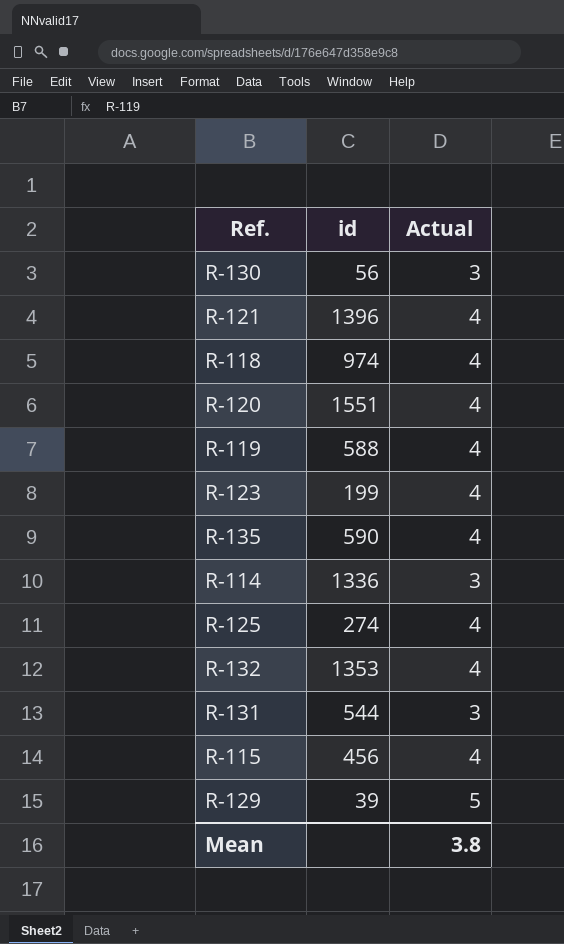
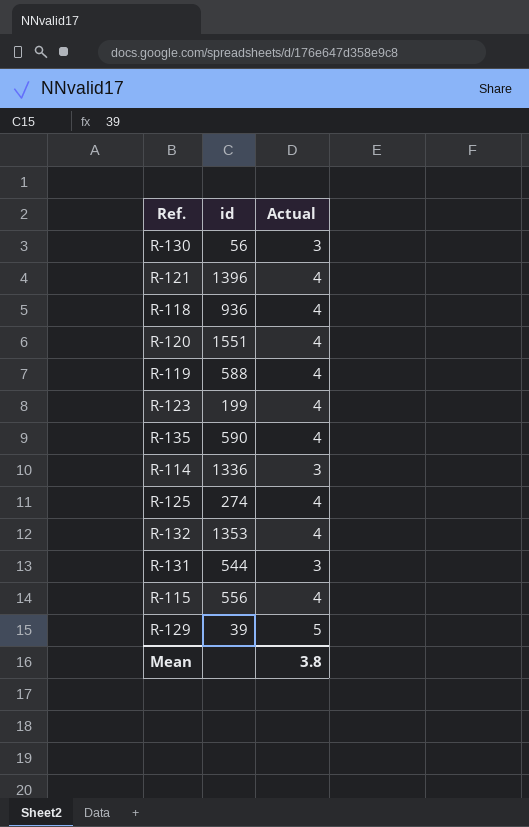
R-118 | id: 974 -> 936
R-115 | id: 456 -> 556

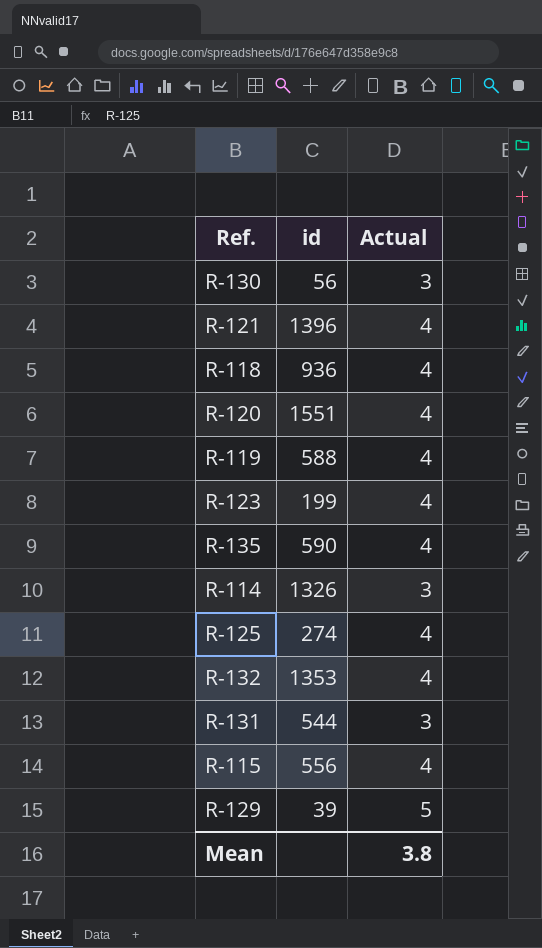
R-114 | id: 1336 -> 1326

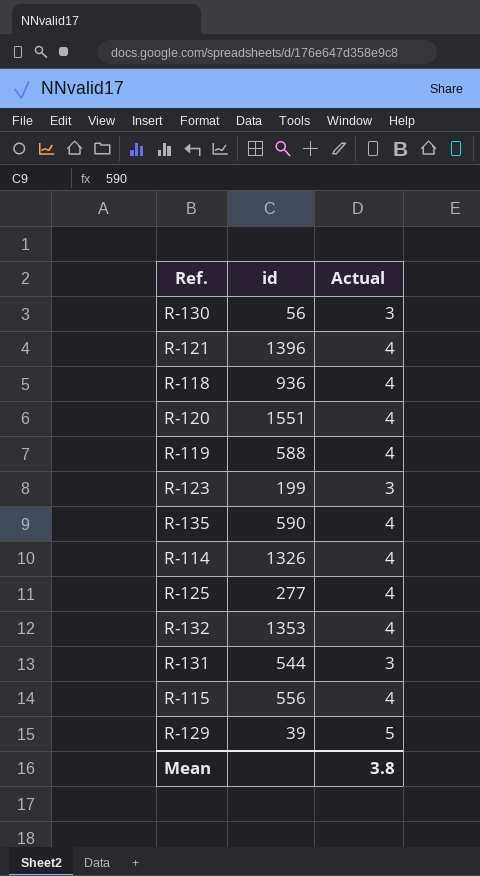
R-123 | Actual: 4 -> 3
R-114 | Actual: 3 -> 4
R-125 | id: 274 -> 277

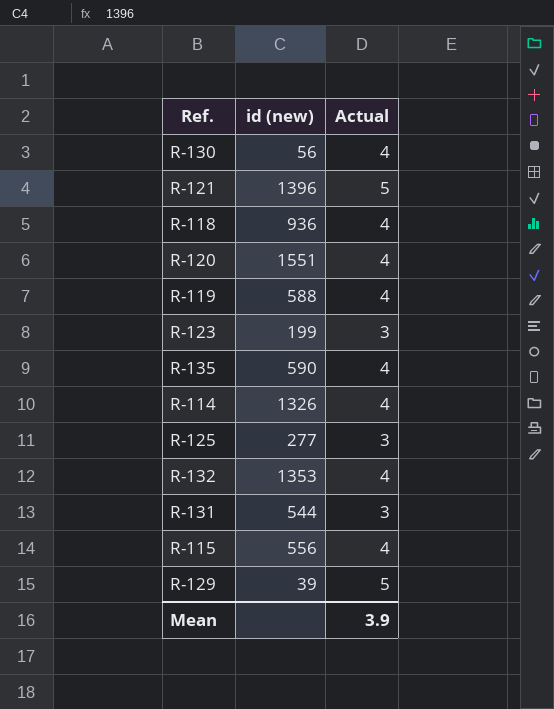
column name: id -> id (new)
R-130 | Actual: 3 -> 4
R-121 | Actual: 4 -> 5
R-125 | Actual: 4 -> 3
Mean | Actual: 3.8 -> 3.9

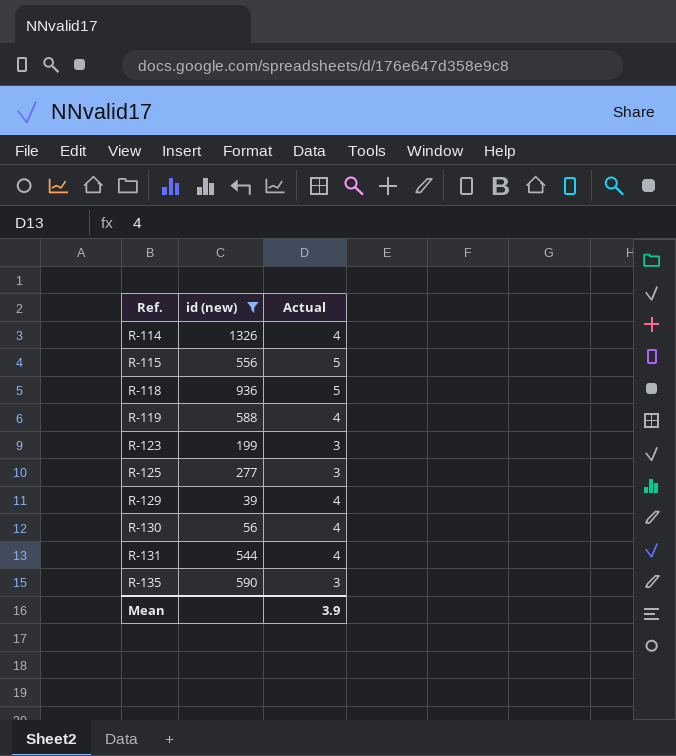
filter: none -> id (new) <= 1326
row order: none -> Ref. ascending
R-115 | Actual: 4 -> 5
R-118 | Actual: 4 -> 5
R-129 | Actual: 5 -> 4
R-131 | Actual: 3 -> 4
R-135 | Actual: 4 -> 3

